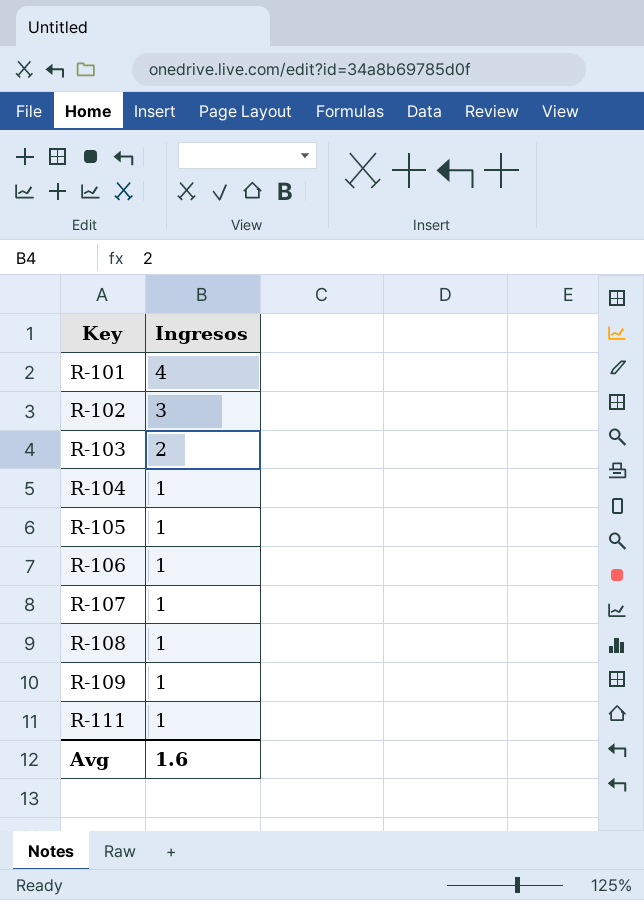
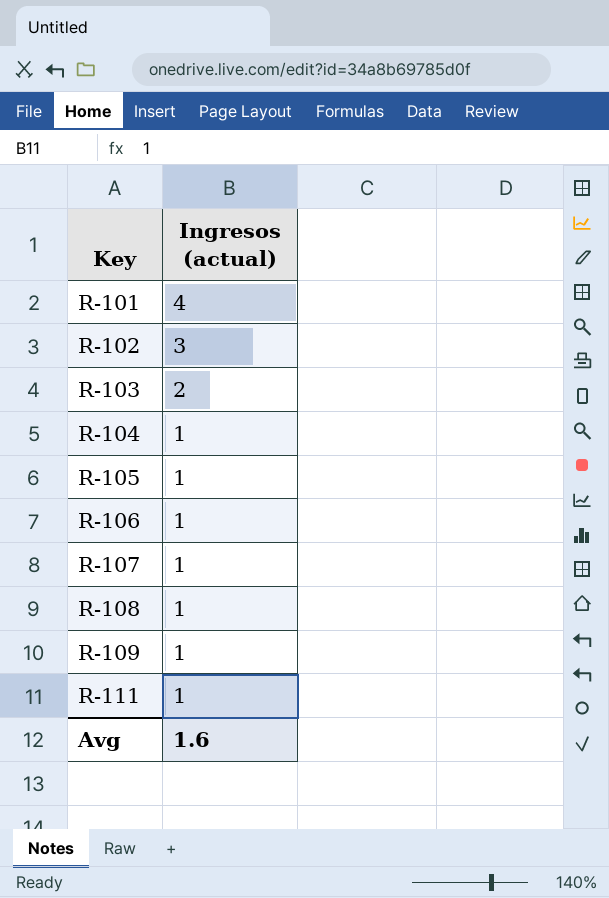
column name: Ingresos -> Ingresos (actual)

